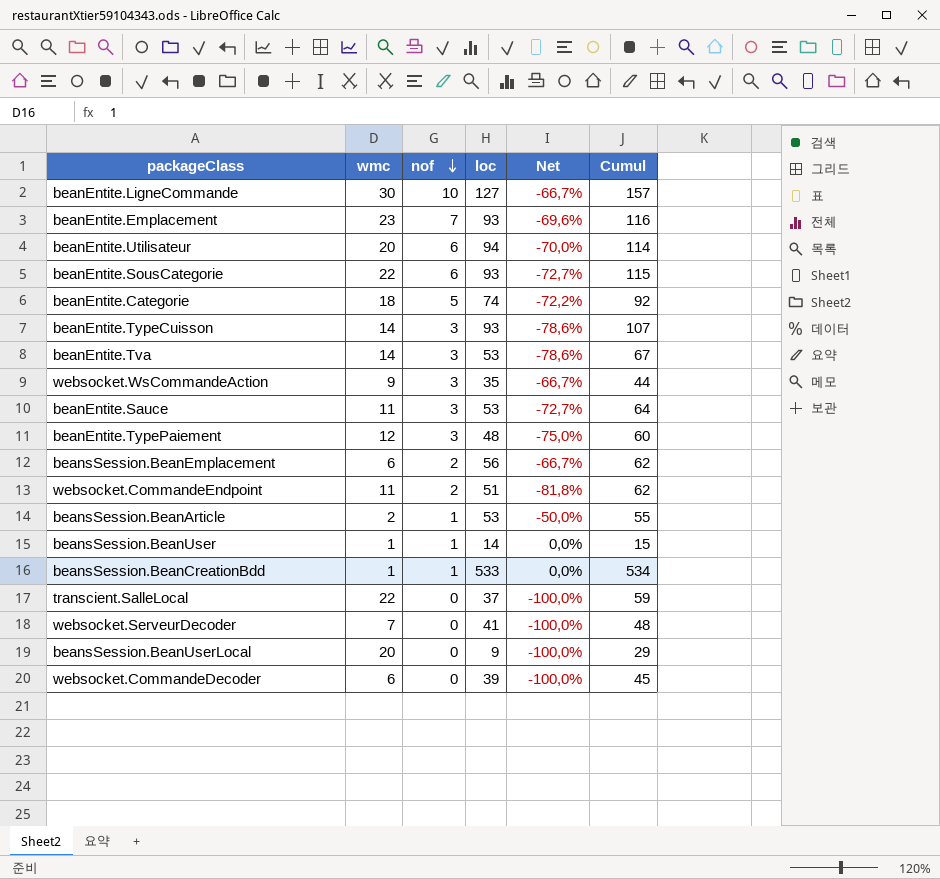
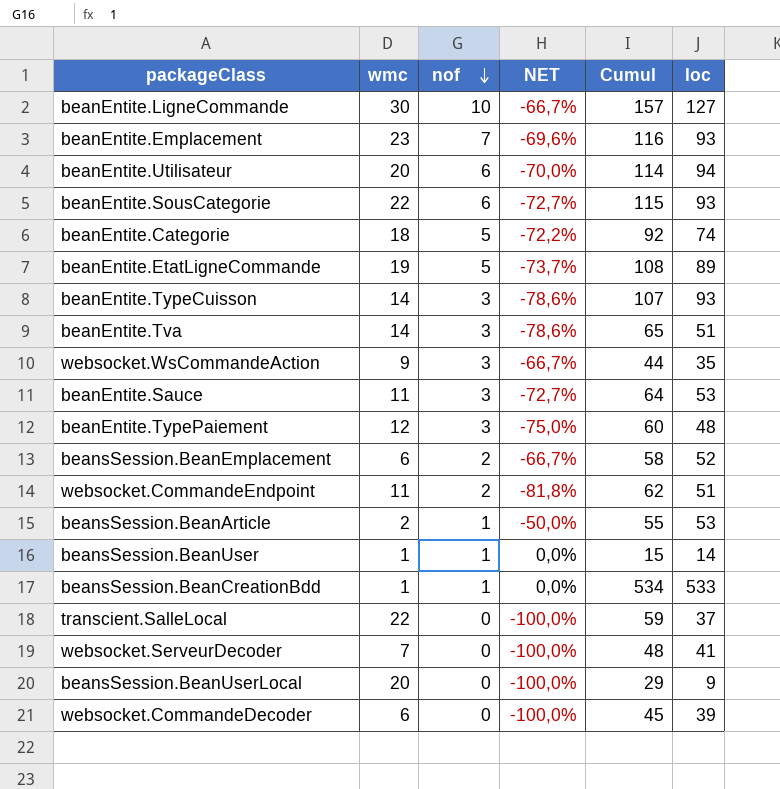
column name: Net -> NET
column loc | position: 4 -> 6
row beanEntite.EtatLigneCommande: none -> 19 | 5 | -73,7% | 108 | 89
beanEntite.Tva | Cumul: 67 -> 65
beanEntite.Tva | loc: 53 -> 51
beansSession.BeanEmplacement | Cumul: 62 -> 58
beansSession.BeanEmplacement | loc: 56 -> 52

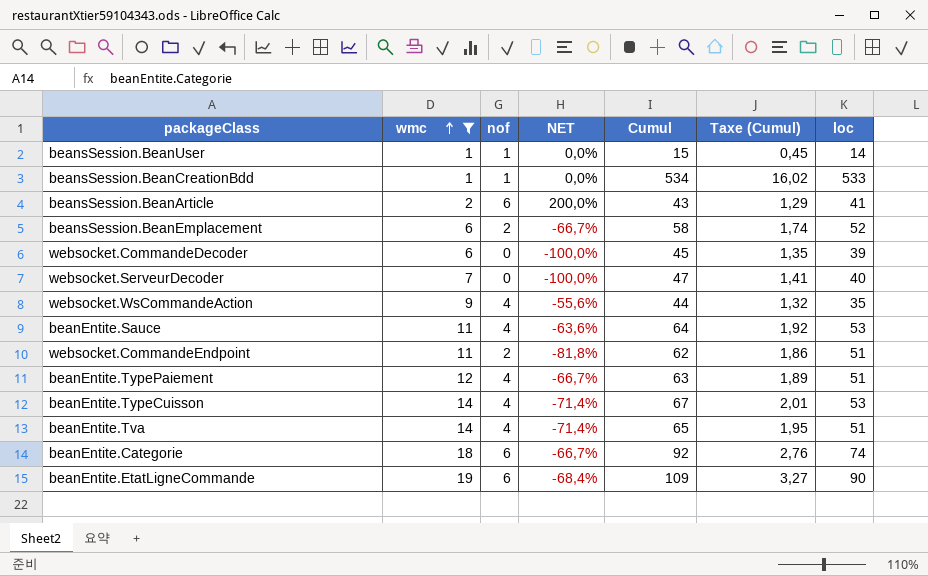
filter: none -> wmc <= 19
row order: nof descending -> wmc ascending
column Taxe (Cumul) | formula: none -> [Cumul] * 0,03
beansSession.BeanArticle | nof: 1 -> 6
beansSession.BeanArticle | NET: -50,0% -> 200,0%
beansSession.BeanArticle | Cumul: 55 -> 43
beansSession.BeanArticle | loc: 53 -> 41
websocket.ServeurDecoder | Cumul: 48 -> 47
websocket.ServeurDecoder | loc: 41 -> 40
websocket.WsCommandeAction | nof: 3 -> 4
websocket.WsCommandeAction | NET: -66,7% -> -55,6%
beanEntite.Sauce | nof: 3 -> 4
beanEntite.Sauce | NET: -72,7% -> -63,6%
beanEntite.TypePaiement | nof: 3 -> 4
beanEntite.TypePaiement | NET: -75,0% -> -66,7%
beanEntite.TypePaiement | Cumul: 60 -> 63
beanEntite.TypePaiement | loc: 48 -> 51
beanEntite.TypeCuisson | nof: 3 -> 4
beanEntite.TypeCuisson | NET: -78,6% -> -71,4%
beanEntite.TypeCuisson | Cumul: 107 -> 67
beanEntite.TypeCuisson | loc: 93 -> 53
beanEntite.Tva | nof: 3 -> 4
beanEntite.Tva | NET: -78,6% -> -71,4%
beanEntite.Categorie | nof: 5 -> 6
beanEntite.Categorie | NET: -72,2% -> -66,7%
beanEntite.EtatLigneCommande | nof: 5 -> 6
beanEntite.EtatLigneCommande | NET: -73,7% -> -68,4%
beanEntite.EtatLigneCommande | Cumul: 108 -> 109
beanEntite.EtatLigneCommande | loc: 89 -> 90

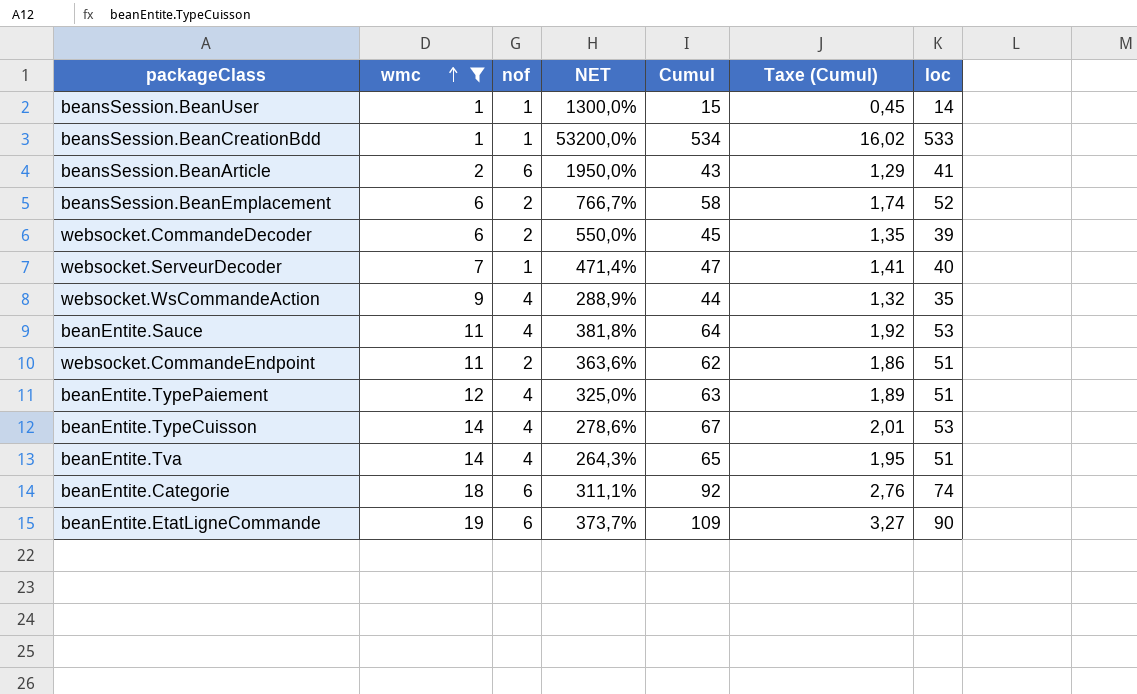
column NET | formula: ([nof] - [wmc]) / [wmc] -> ([loc] - [wmc]) / [wmc]
websocket.CommandeDecoder | nof: 0 -> 2
websocket.ServeurDecoder | nof: 0 -> 1

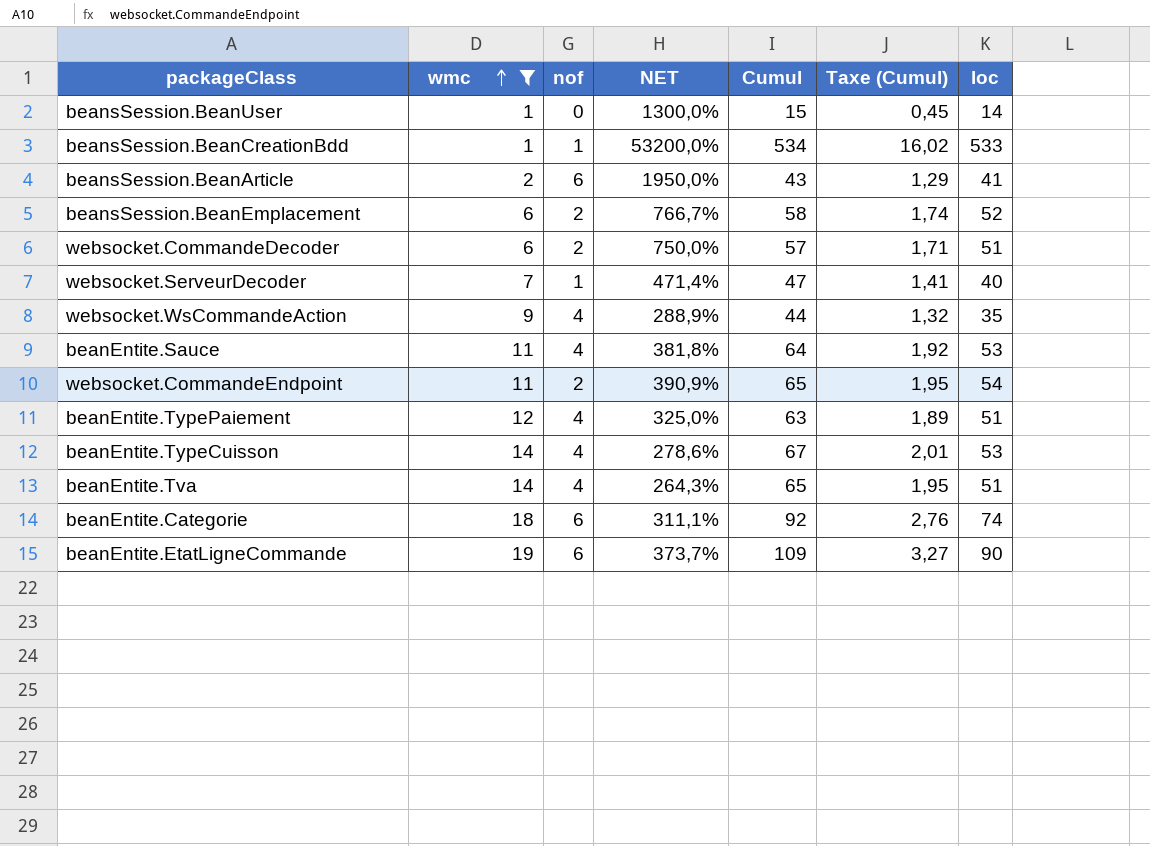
beansSession.BeanUser | nof: 1 -> 0
websocket.CommandeDecoder | NET: 550,0% -> 750,0%
websocket.CommandeDecoder | Cumul: 45 -> 57
websocket.CommandeDecoder | Taxe (Cumul): 1,35 -> 1,71
websocket.CommandeDecoder | loc: 39 -> 51
websocket.CommandeEndpoint | NET: 363,6% -> 390,9%
websocket.CommandeEndpoint | Cumul: 62 -> 65
websocket.CommandeEndpoint | Taxe (Cumul): 1,86 -> 1,95
websocket.CommandeEndpoint | loc: 51 -> 54

